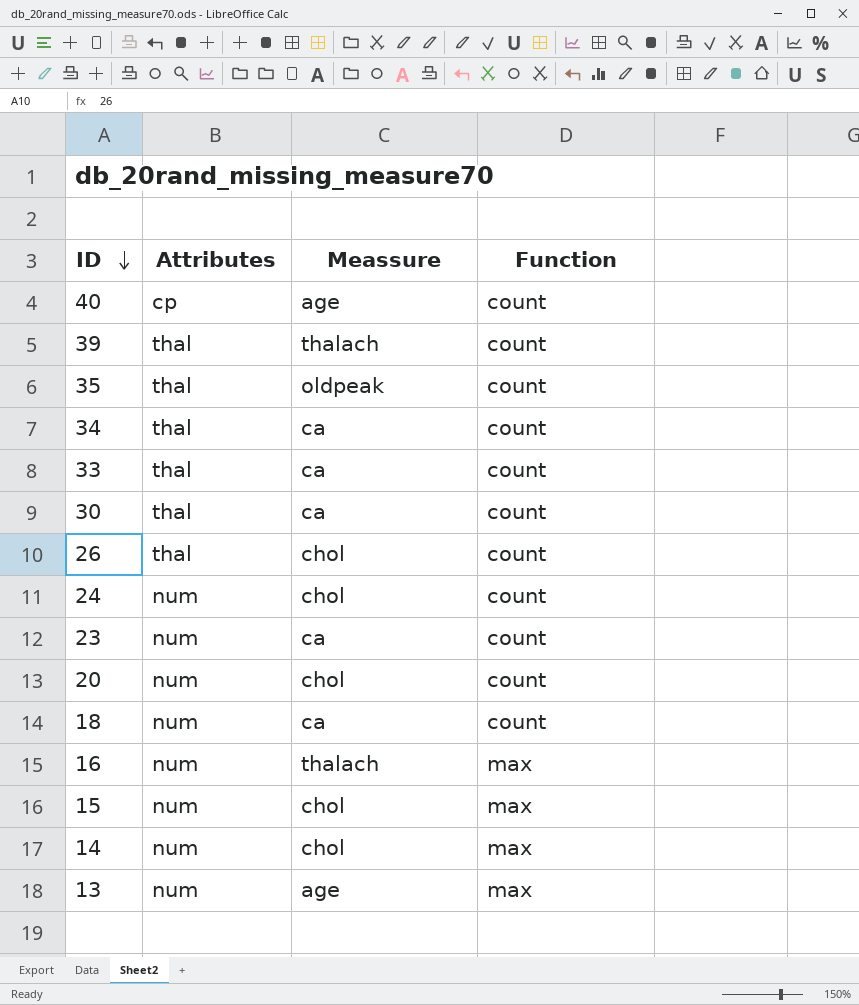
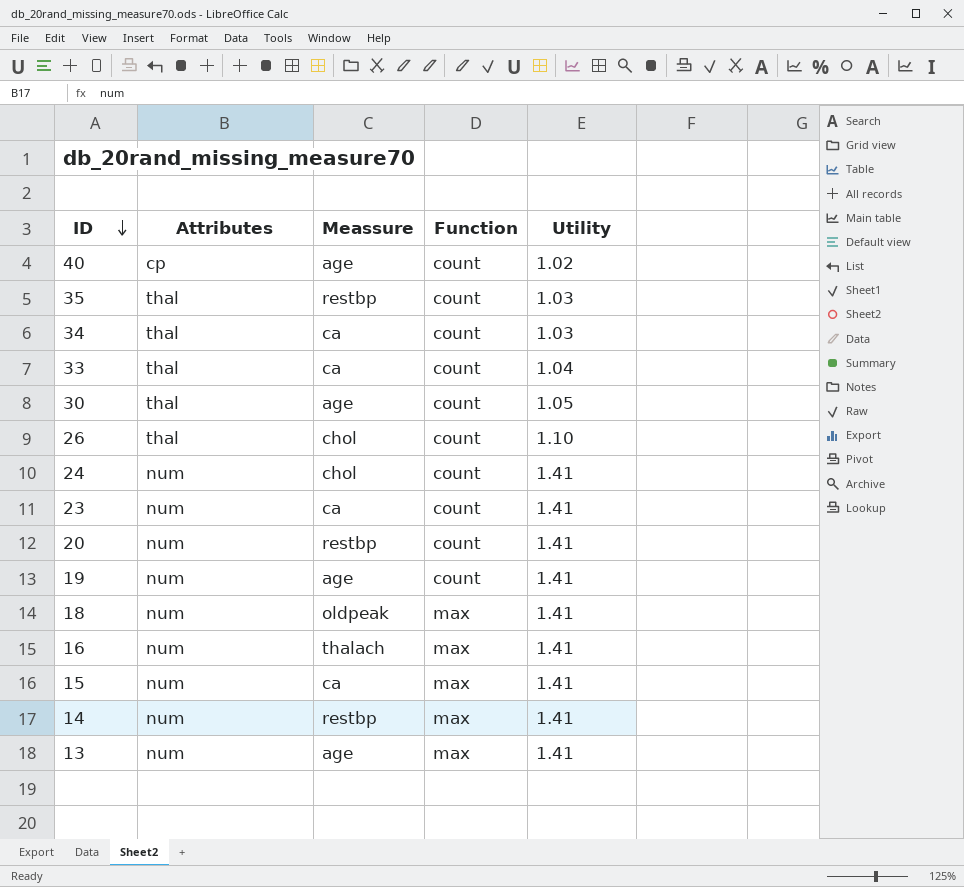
column Utility | position: none -> 5
row 39: thal | thalach | count -> none
35 | Meassure: oldpeak -> restbp
30 | Meassure: ca -> age
20 | Meassure: chol -> restbp
row 19: none -> num | age | count | 1.41
18 | Meassure: ca -> oldpeak
18 | Function: count -> max
15 | Meassure: chol -> ca
14 | Meassure: chol -> restbp

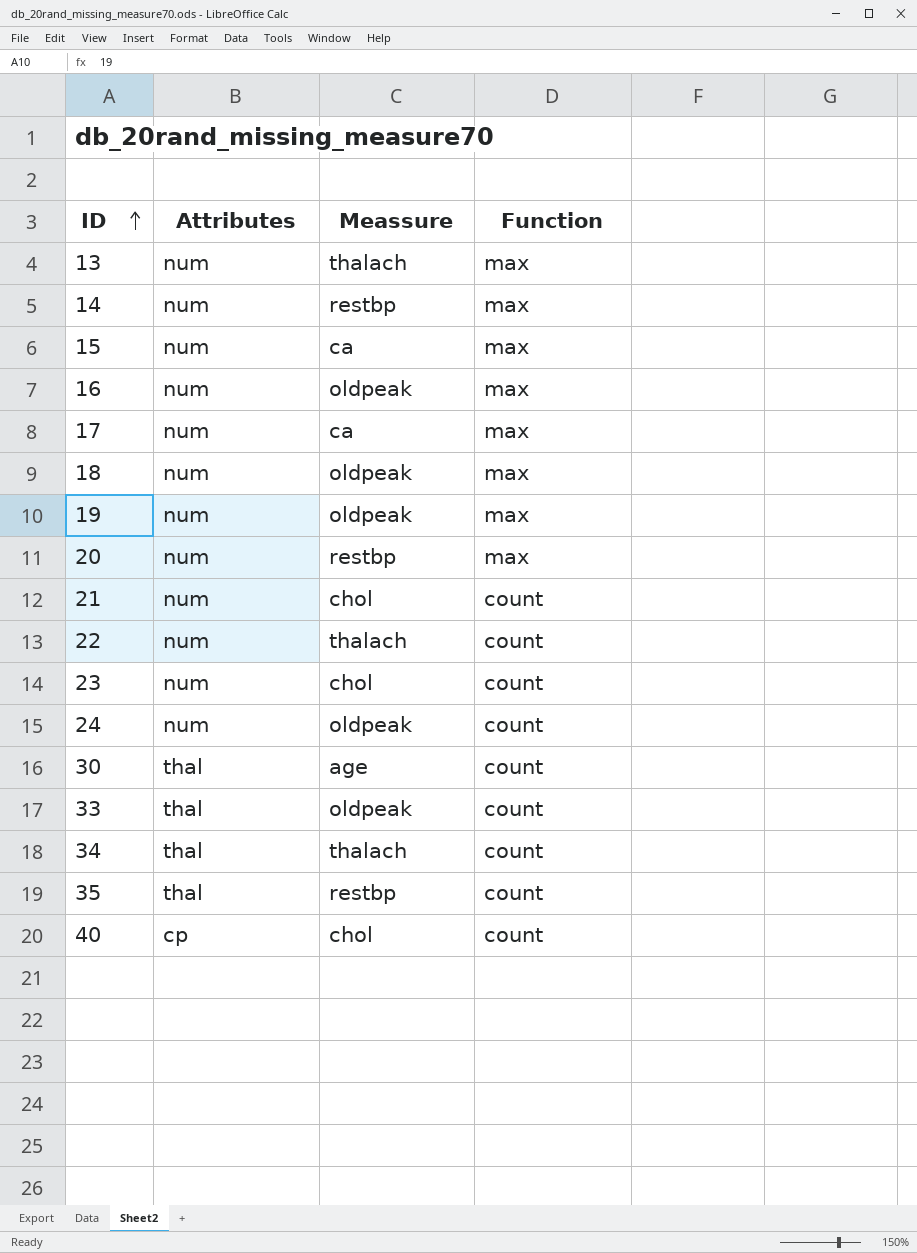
row order: ID descending -> ID ascending
column Utility | position: 5 -> none
row 26: thal | chol | count | 1.10 -> none
13 | Meassure: age -> thalach
16 | Meassure: thalach -> oldpeak
row 17: none -> num | ca | max
19 | Meassure: age -> oldpeak
19 | Function: count -> max
20 | Function: count -> max
row 21: none -> num | chol | count
row 22: none -> num | thalach | count
23 | Meassure: ca -> chol
24 | Meassure: chol -> oldpeak
33 | Meassure: ca -> oldpeak
34 | Meassure: ca -> thalach
40 | Meassure: age -> chol

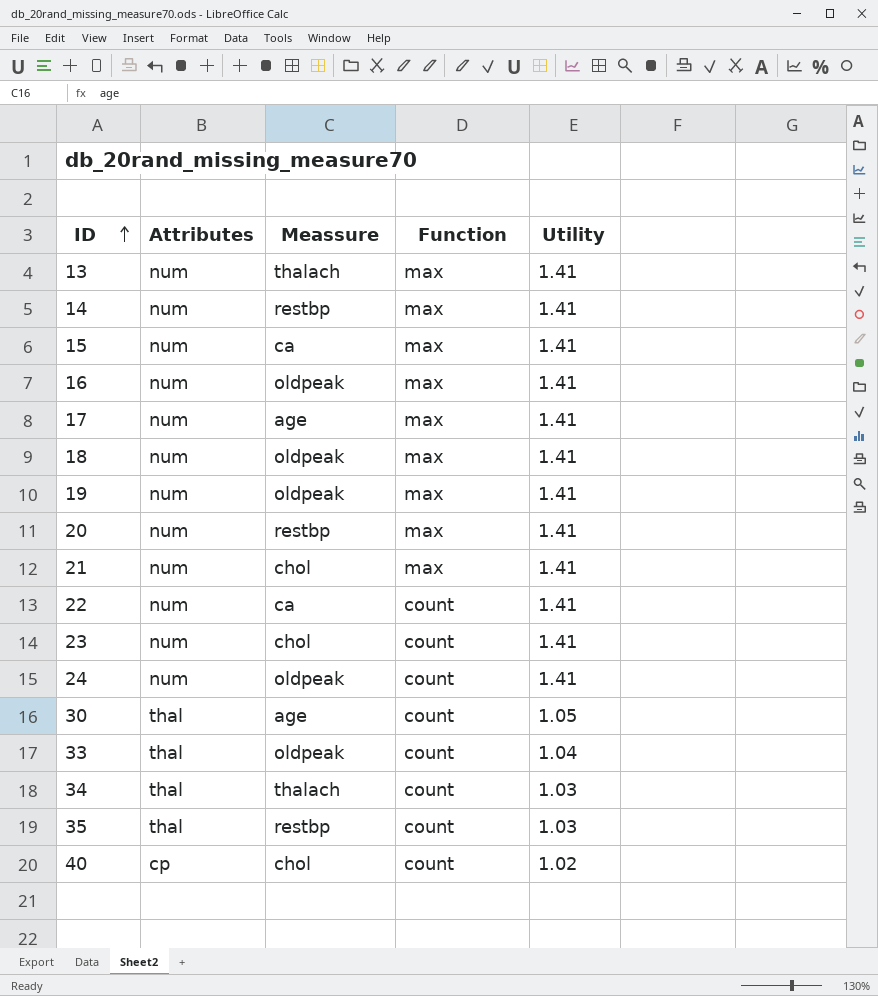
column Utility | position: none -> 5
17 | Meassure: ca -> age
21 | Function: count -> max
22 | Meassure: thalach -> ca

